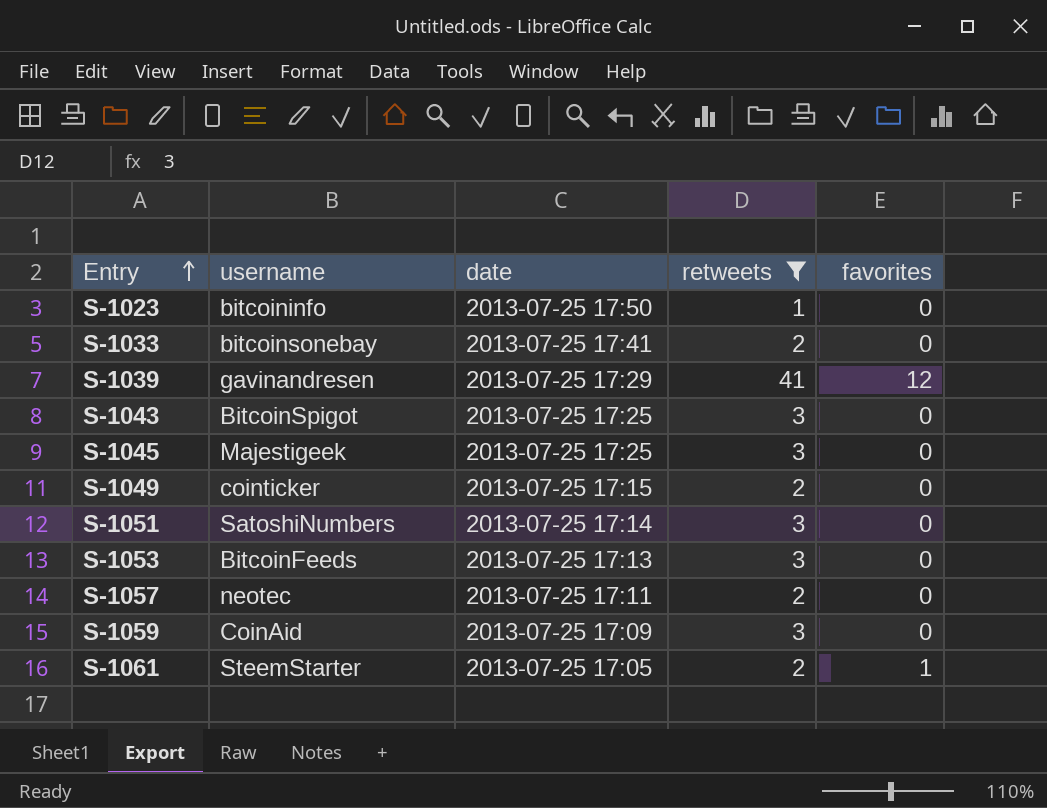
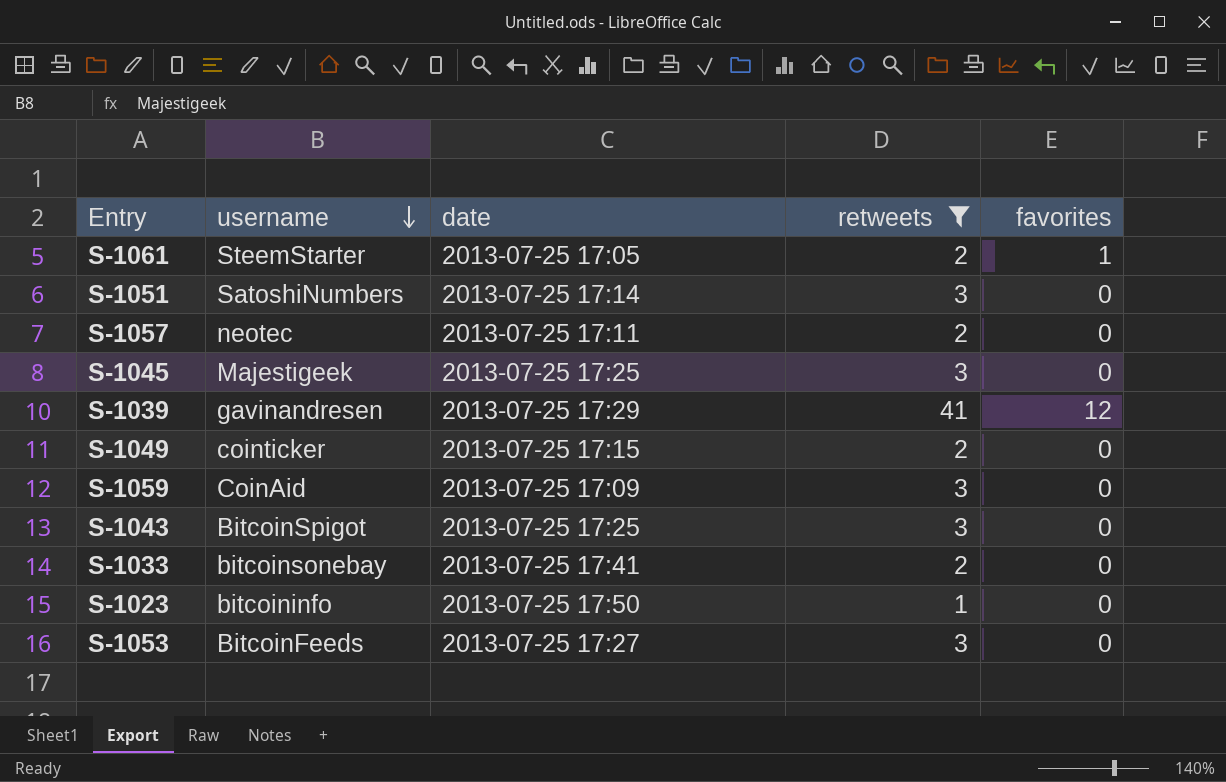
row order: Entry ascending -> username descending
S-1053 | date: 2013-07-25 17:13 -> 2013-07-25 17:27

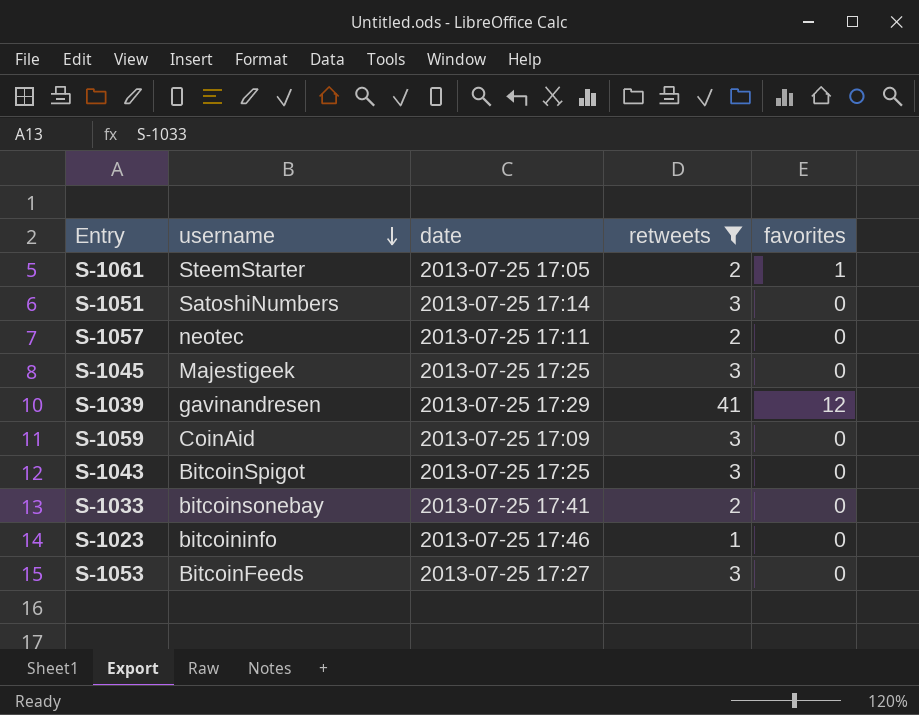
row S-1049: cointicker | 2013-07-25 17:15 | 2 | 0 -> none
S-1023 | date: 2013-07-25 17:50 -> 2013-07-25 17:46

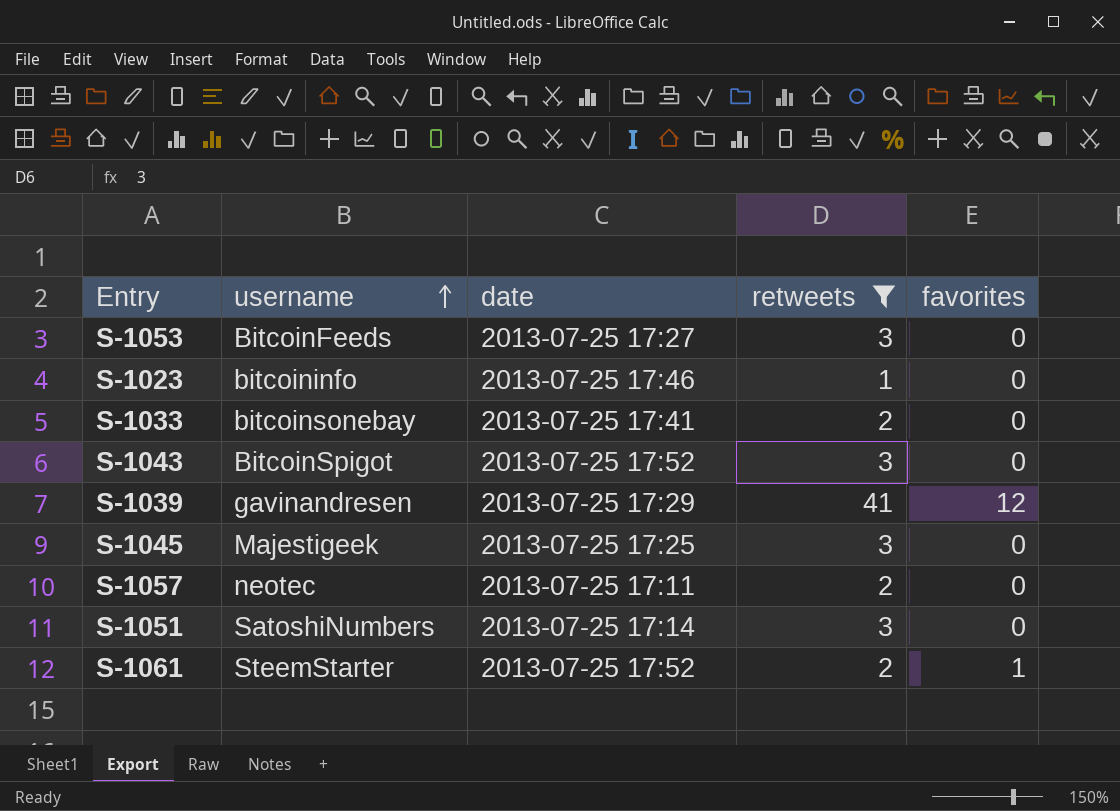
row order: username descending -> username ascending
row S-1059: CoinAid | 2013-07-25 17:09 | 3 | 0 -> none
S-1043 | date: 2013-07-25 17:25 -> 2013-07-25 17:52
S-1061 | date: 2013-07-25 17:05 -> 2013-07-25 17:52

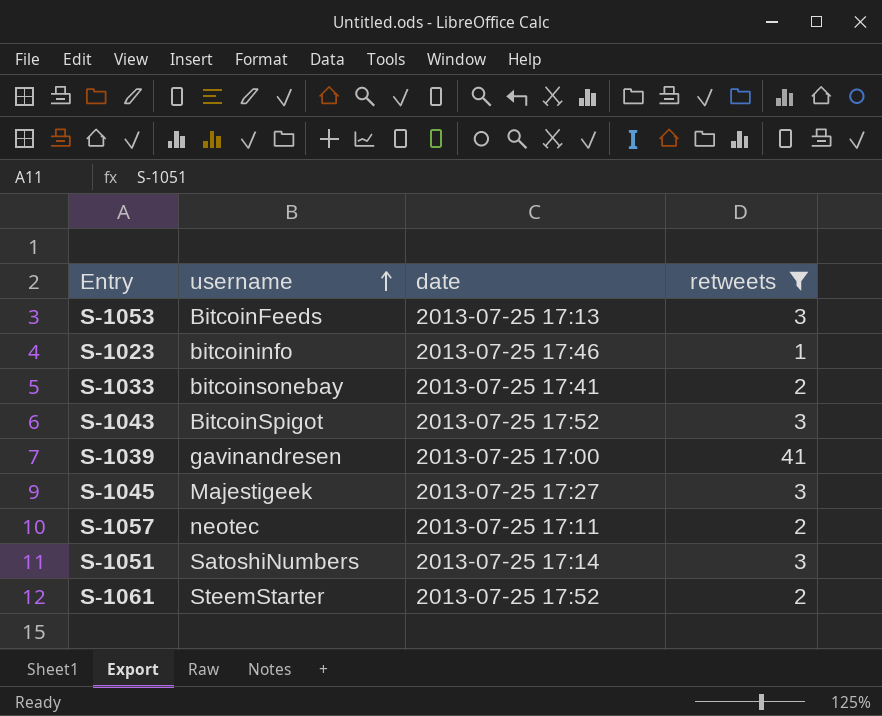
column favorites | position: 5 -> none
S-1053 | date: 2013-07-25 17:27 -> 2013-07-25 17:13
S-1039 | date: 2013-07-25 17:29 -> 2013-07-25 17:00
S-1045 | date: 2013-07-25 17:25 -> 2013-07-25 17:27

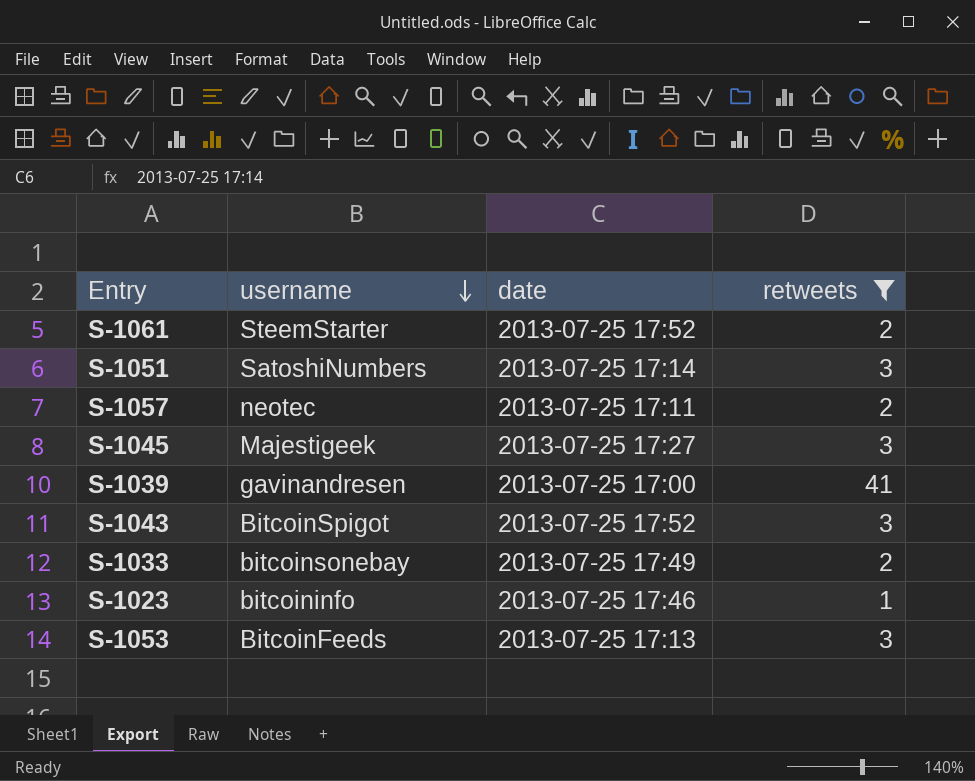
row order: username ascending -> username descending
S-1033 | date: 2013-07-25 17:41 -> 2013-07-25 17:49

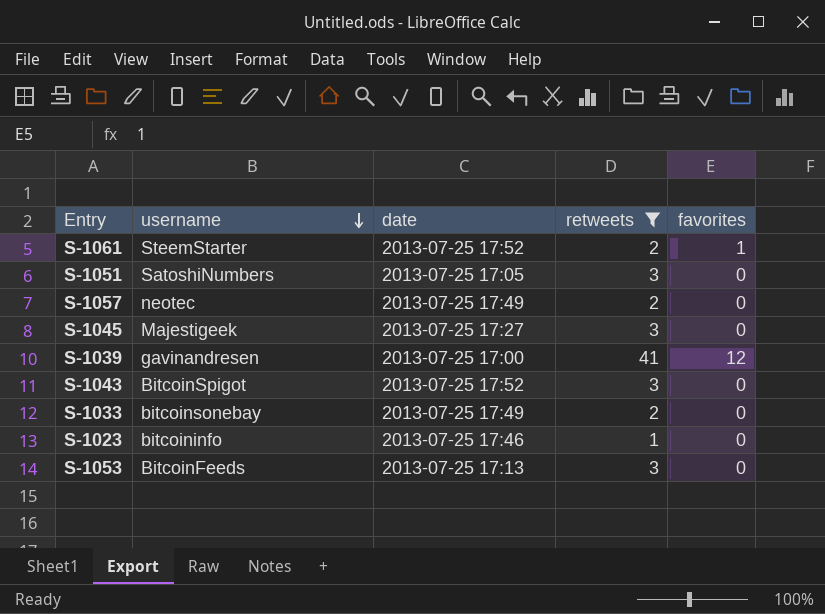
column favorites | position: none -> 5
S-1051 | date: 2013-07-25 17:14 -> 2013-07-25 17:05
S-1057 | date: 2013-07-25 17:11 -> 2013-07-25 17:49

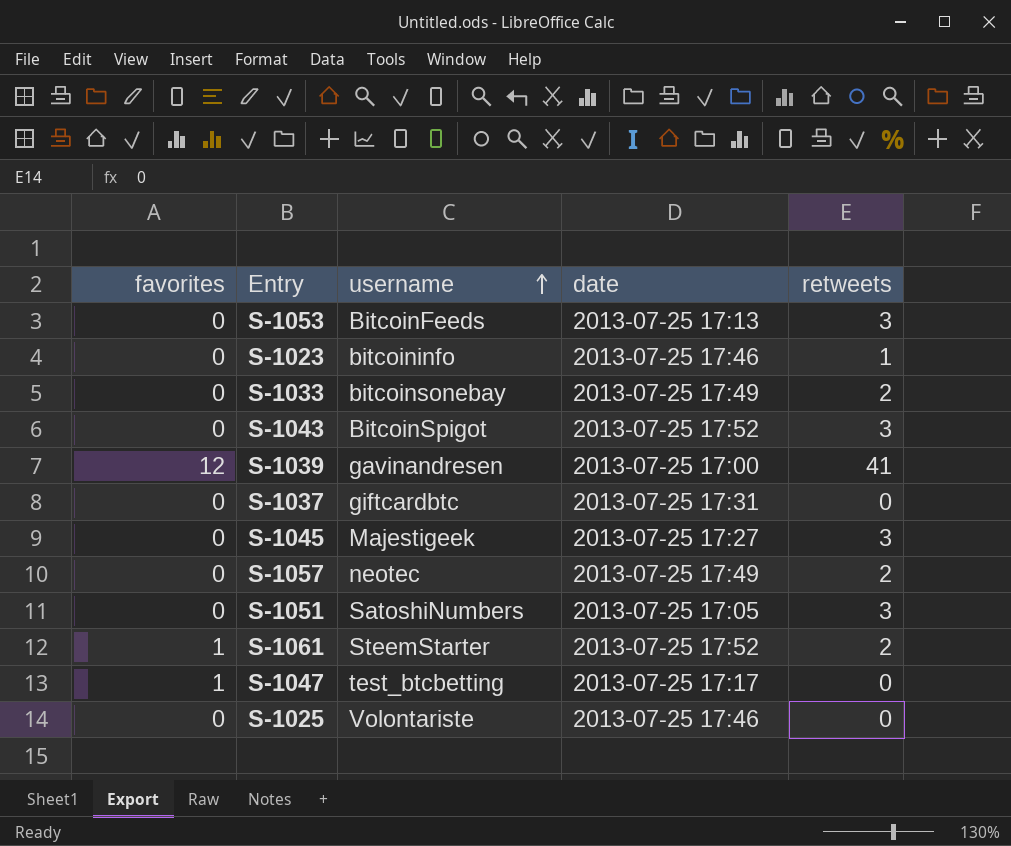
filter: retweets != 0 -> none
row order: username descending -> username ascending
column favorites | position: 5 -> 1

